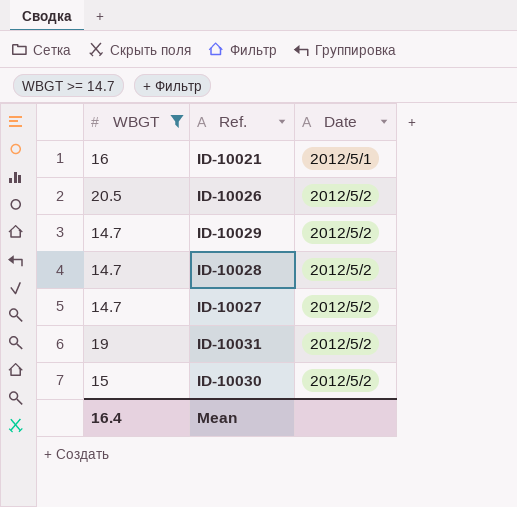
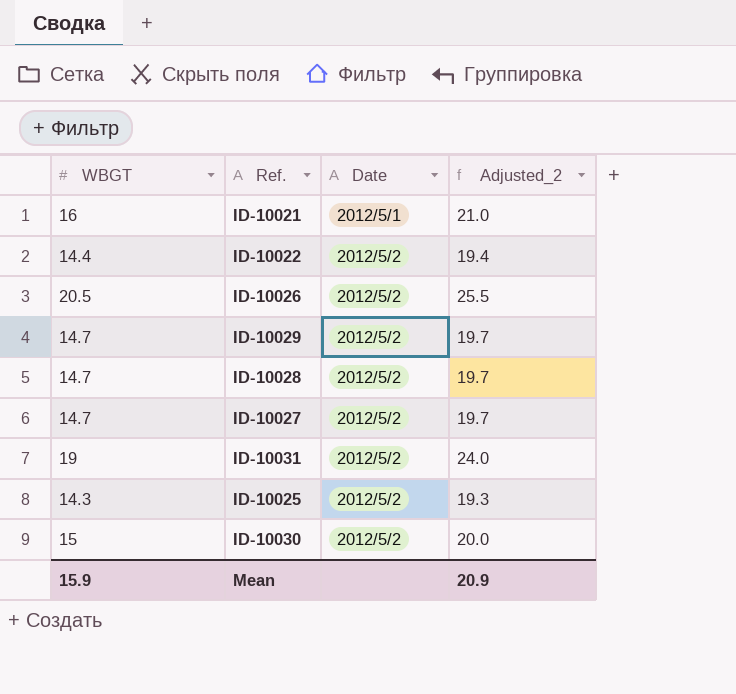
filter: WBGT >= 14.7 -> none
column Adjusted_2 | formula: none -> [WBGT] + 5
Mean | WBGT: 16.4 -> 15.9

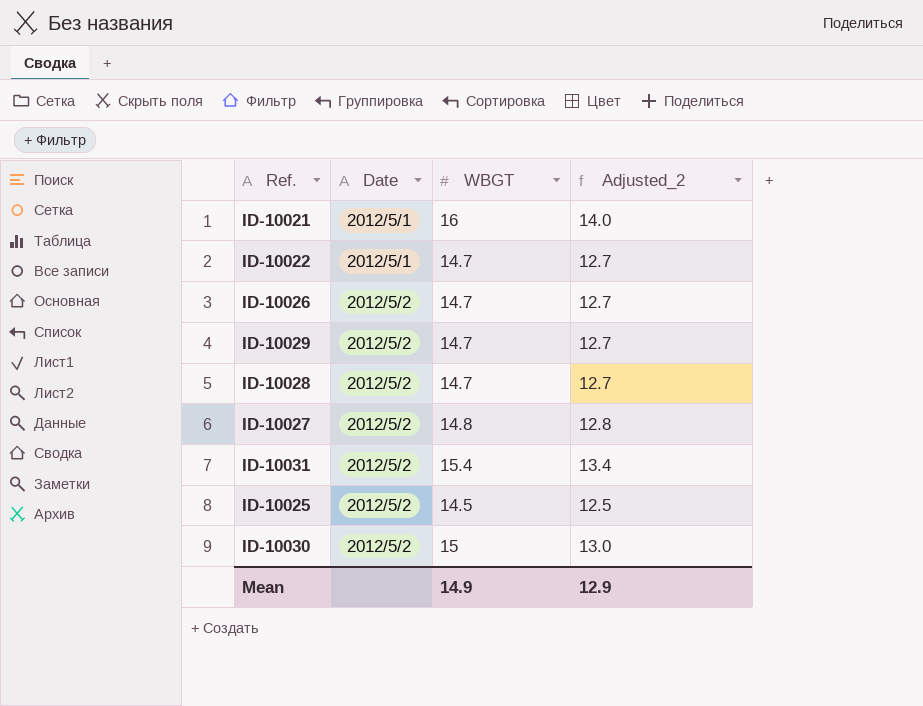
column WBGT | position: 1 -> 3
column Adjusted_2 | formula: [WBGT] + 5 -> [WBGT] - 2
ID-10022 | Date: 2012/5/2 -> 2012/5/1
ID-10022 | WBGT: 14.4 -> 14.7
ID-10026 | WBGT: 20.5 -> 14.7
ID-10027 | WBGT: 14.7 -> 14.8
ID-10031 | WBGT: 19 -> 15.4
ID-10025 | WBGT: 14.3 -> 14.5
Mean | WBGT: 15.9 -> 14.9
Mean | Adjusted_2: 20.9 -> 12.9

